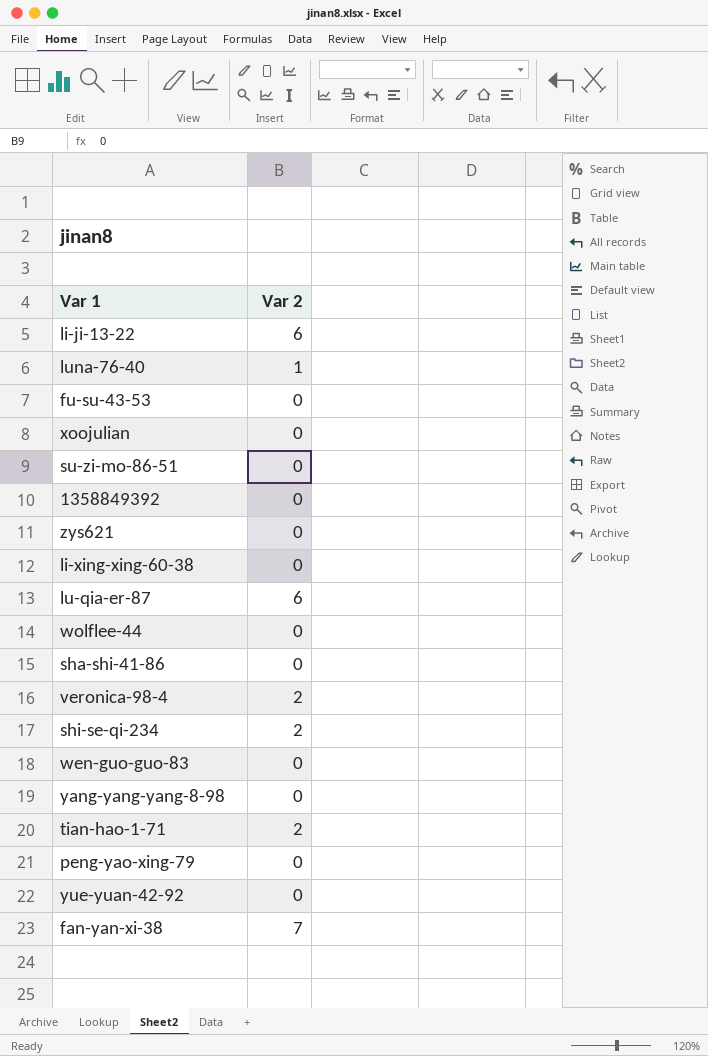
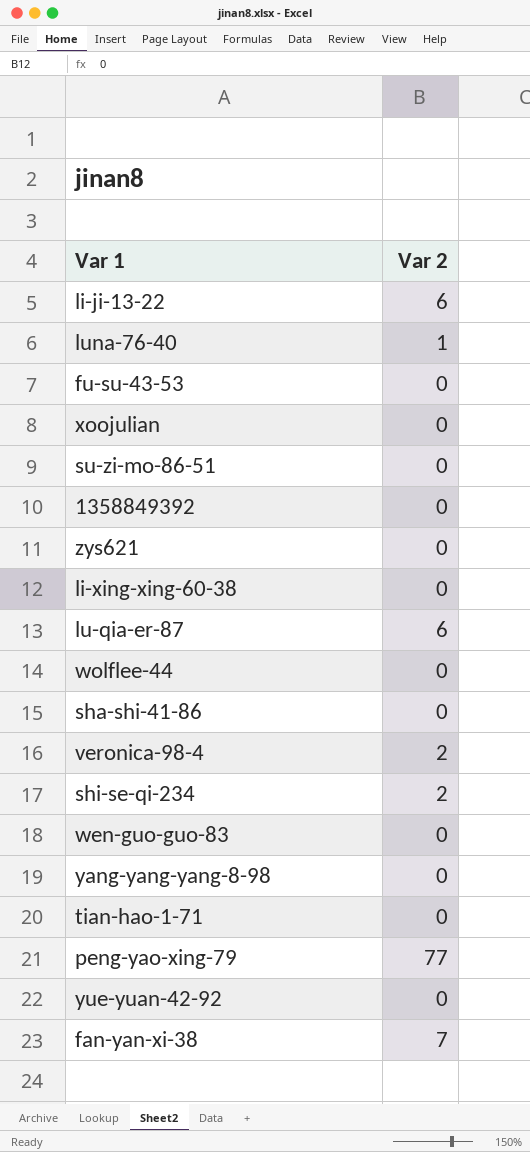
tian-hao-1-71 | Var 2: 2 -> 0
peng-yao-xing-79 | Var 2: 0 -> 77

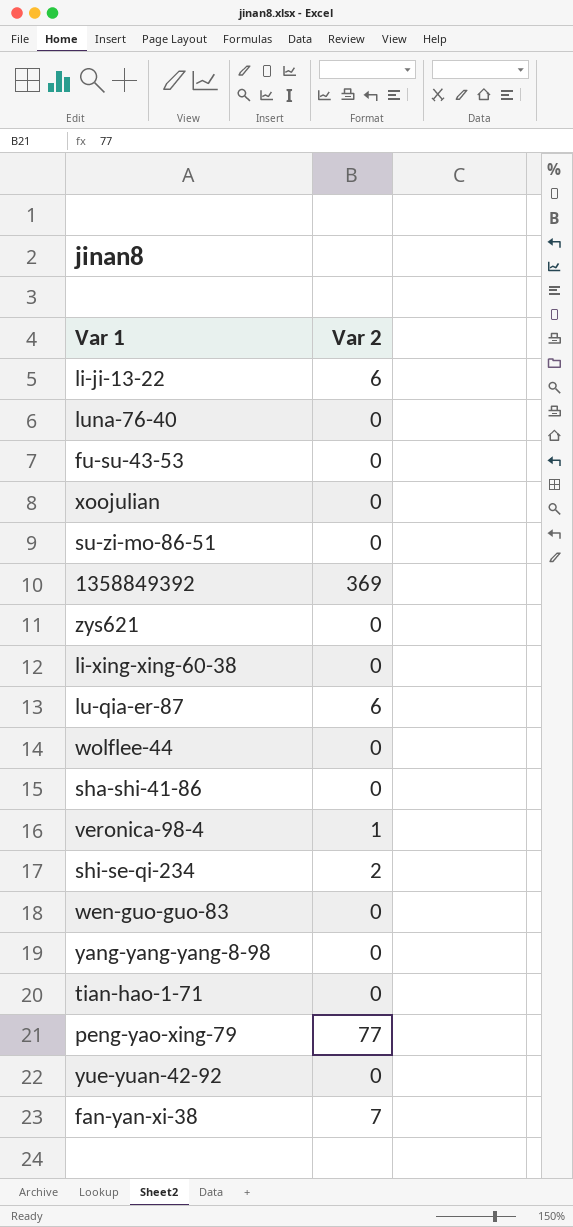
luna-76-40 | Var 2: 1 -> 0
1358849392 | Var 2: 0 -> 369
veronica-98-4 | Var 2: 2 -> 1

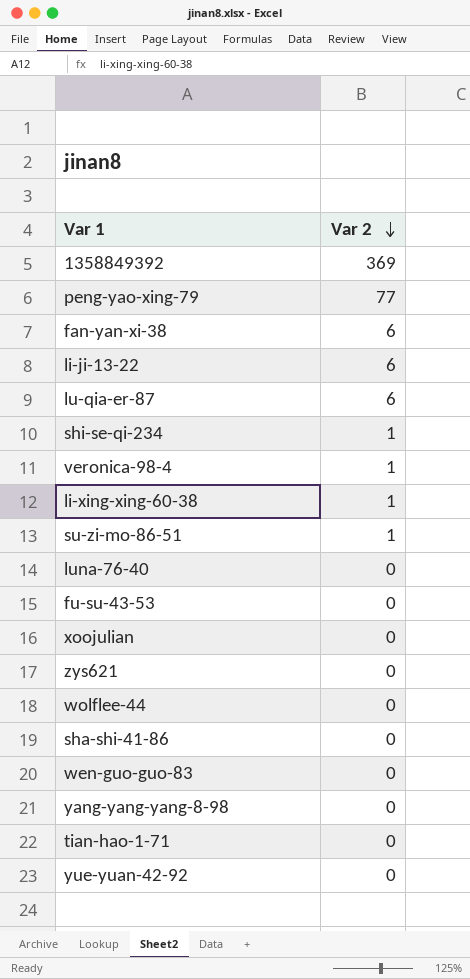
row order: none -> Var 2 descending
fan-yan-xi-38 | Var 2: 7 -> 6
shi-se-qi-234 | Var 2: 2 -> 1
li-xing-xing-60-38 | Var 2: 0 -> 1
su-zi-mo-86-51 | Var 2: 0 -> 1

